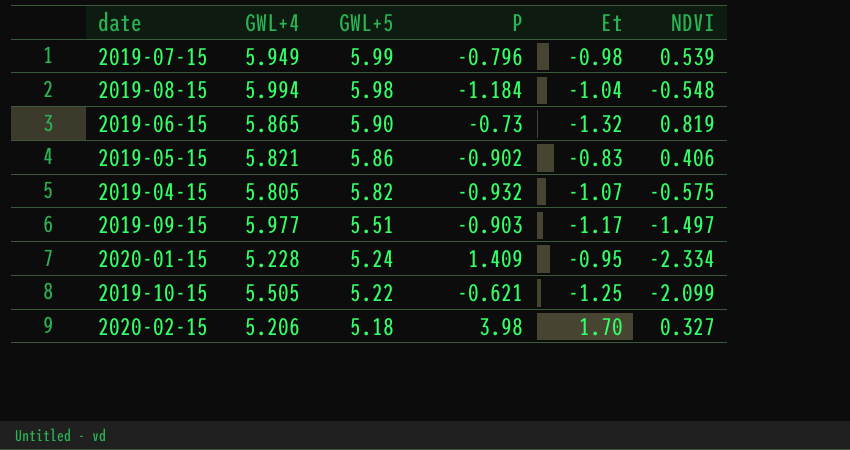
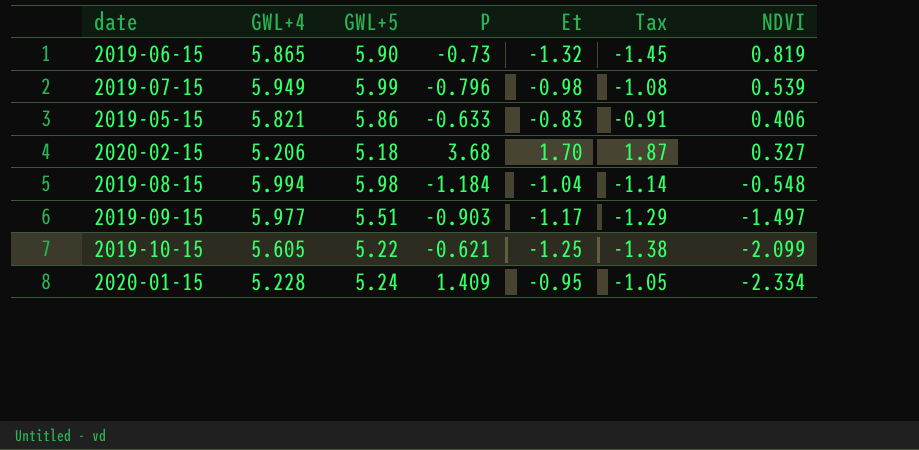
row order: GWL+5 descending -> NDVI descending
column Tax | formula: none -> [Et] * 1.1
row 2019-04-15: 5.805 | 5.82 | -0.932 | -1.07 | -0.575 -> none
2019-05-15 | P: -0.902 -> -0.633
2020-02-15 | P: 3.98 -> 3.68
2019-10-15 | GWL+4: 5.505 -> 5.605

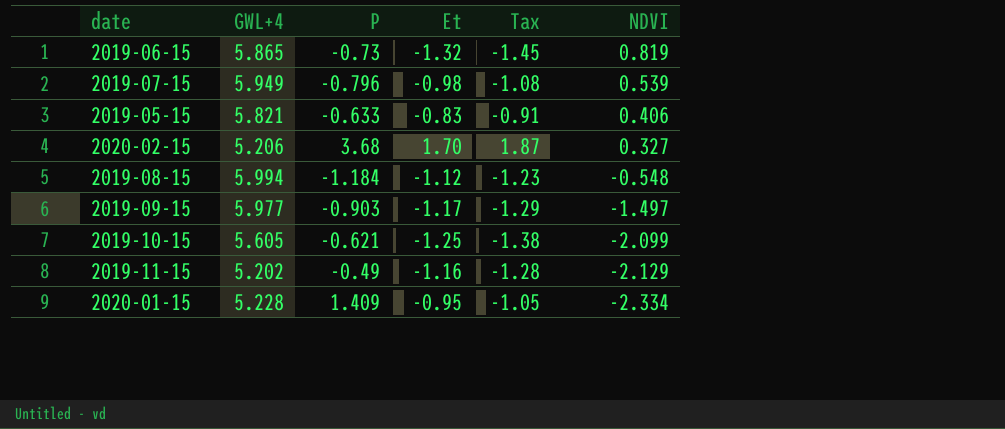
column GWL+5 | position: 3 -> none
2019-08-15 | Et: -1.04 -> -1.12
2019-08-15 | Tax: -1.14 -> -1.23
row 2019-11-15: none -> 5.202 | -0.49 | -1.16 | -1.28 | -2.129

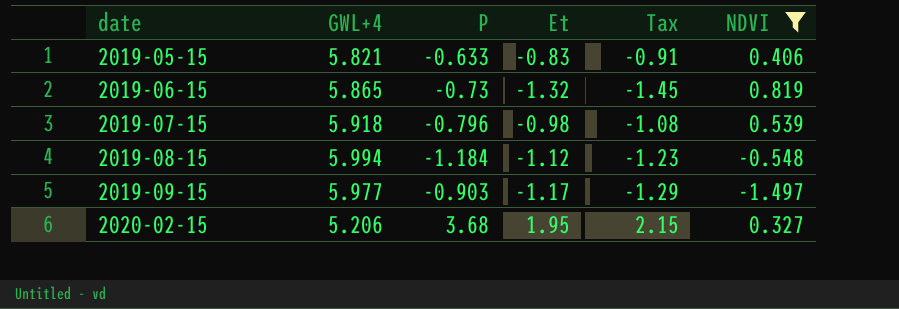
filter: none -> NDVI >= -1.497
row order: NDVI descending -> date ascending
2019-07-15 | GWL+4: 5.949 -> 5.918
2020-02-15 | Et: 1.70 -> 1.95
2020-02-15 | Tax: 1.87 -> 2.15

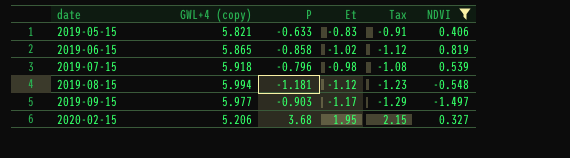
column name: GWL+4 -> GWL+4 (copy)
2019-06-15 | P: -0.73 -> -0.858
2019-06-15 | Et: -1.32 -> -1.02
2019-06-15 | Tax: -1.45 -> -1.12
2019-08-15 | P: -1.184 -> -1.181

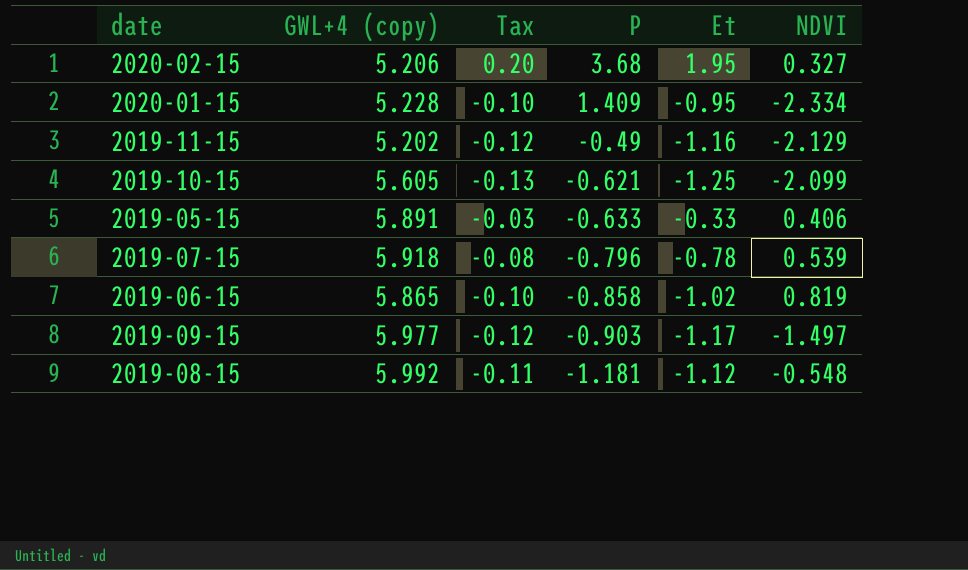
filter: NDVI >= -1.497 -> none
row order: date ascending -> P descending
column Tax | formula: [Et] * 1.1 -> [Et] * 0.1
column Tax | position: 5 -> 3
2019-05-15 | GWL+4 (copy): 5.821 -> 5.891
2019-05-15 | Et: -0.83 -> -0.33
2019-07-15 | Et: -0.98 -> -0.78
2019-08-15 | GWL+4 (copy): 5.994 -> 5.992

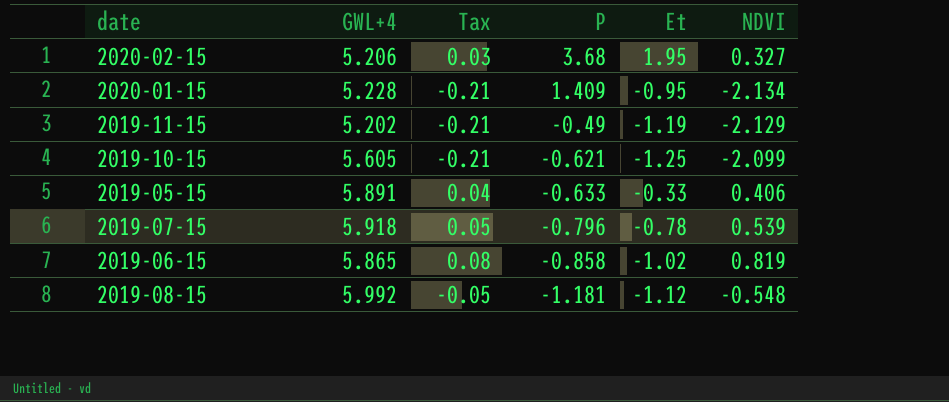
column name: GWL+4 (copy) -> GWL+4
column Tax | formula: [Et] * 0.1 -> [NDVI] * 0.1
row 2019-09-15: 5.977 | -0.12 | -0.903 | -1.17 | -1.497 -> none
2020-01-15 | NDVI: -2.334 -> -2.134
2019-11-15 | Et: -1.16 -> -1.19

